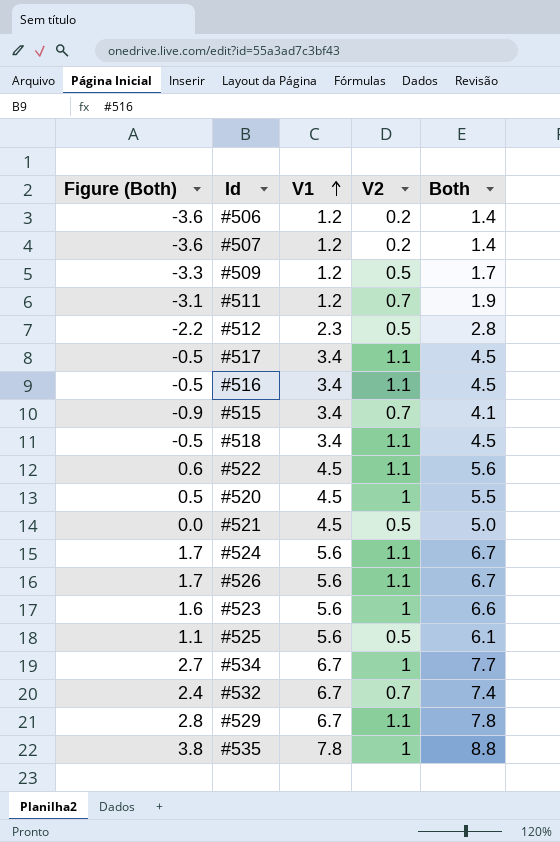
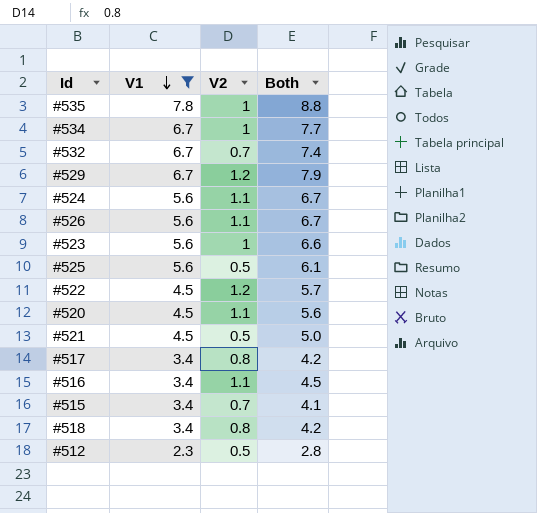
filter: none -> V1 != 1.2
row order: V1 ascending -> V1 descending
column Figure (Both) | formula: [Both] - 5 -> none
#529 | V2: 1.1 -> 1.2
#529 | Both: 7.8 -> 7.9
#522 | V2: 1.1 -> 1.2
#522 | Both: 5.6 -> 5.7
#520 | V2: 1 -> 1.1
#520 | Both: 5.5 -> 5.6
#517 | V2: 1.1 -> 0.8
#517 | Both: 4.5 -> 4.2
#518 | V2: 1.1 -> 0.8
#518 | Both: 4.5 -> 4.2

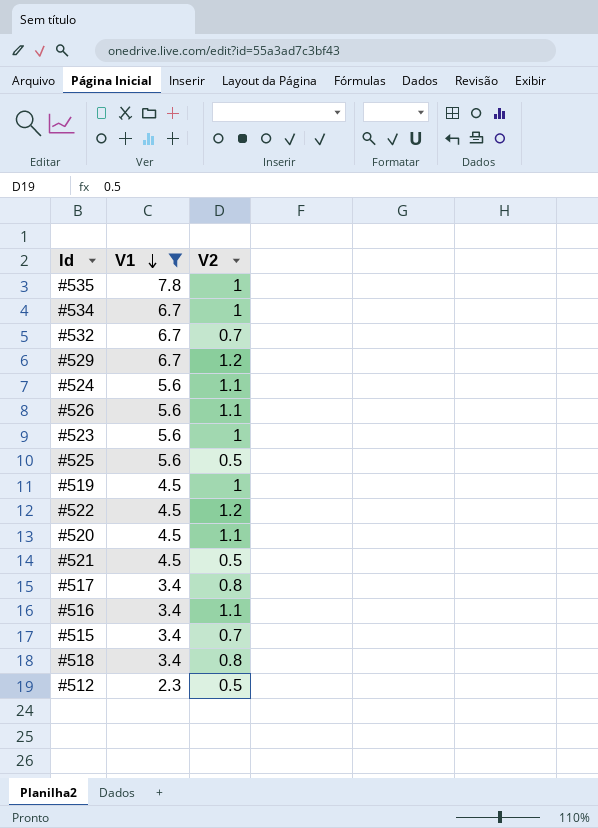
column Both | formula: [V1] + [V2] -> none
row #519: none -> 4.5 | 1

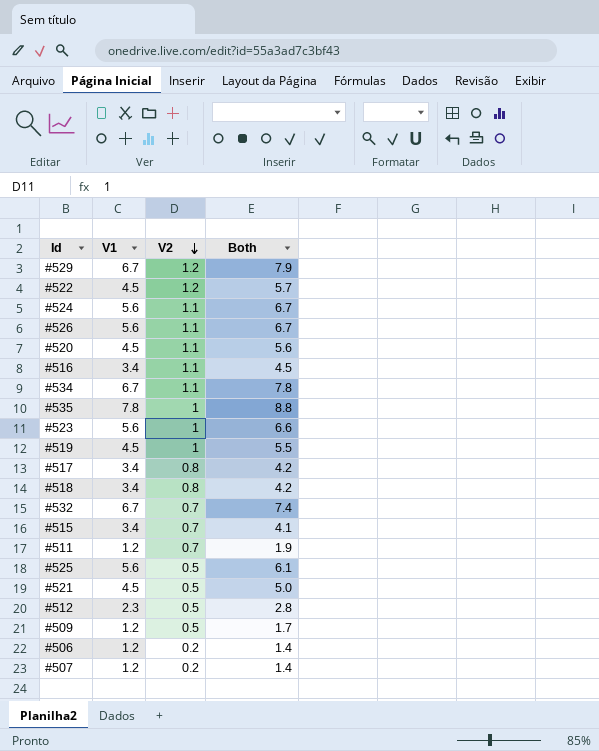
filter: V1 != 1.2 -> none
row order: V1 descending -> V2 descending
column Both | formula: none -> [V1] + [V2]
#534 | V2: 1 -> 1.1

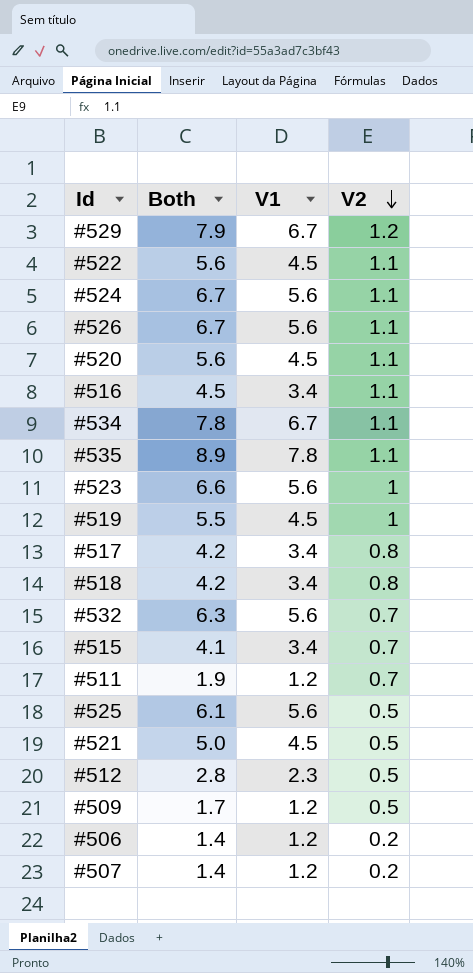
column Both | position: 4 -> 2
#522 | Both: 5.7 -> 5.6
#522 | V2: 1.2 -> 1.1
#535 | Both: 8.8 -> 8.9
#535 | V2: 1 -> 1.1
#532 | Both: 7.4 -> 6.3
#532 | V1: 6.7 -> 5.6

